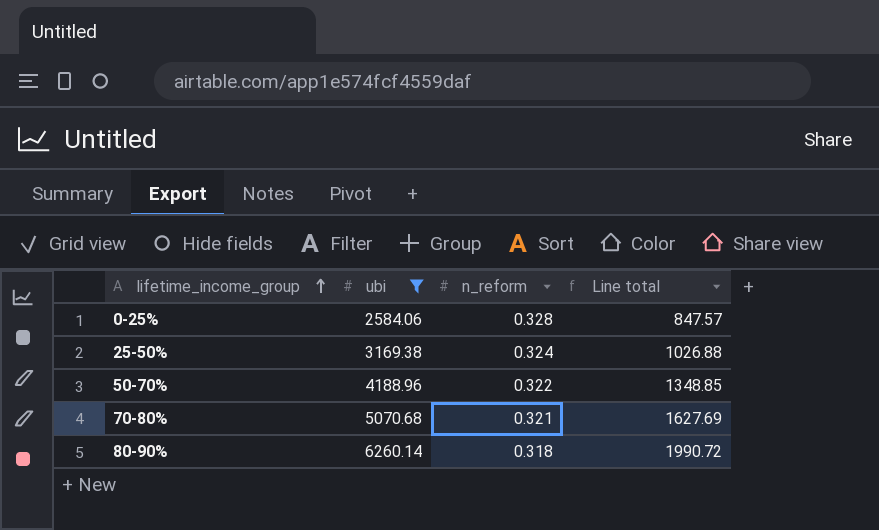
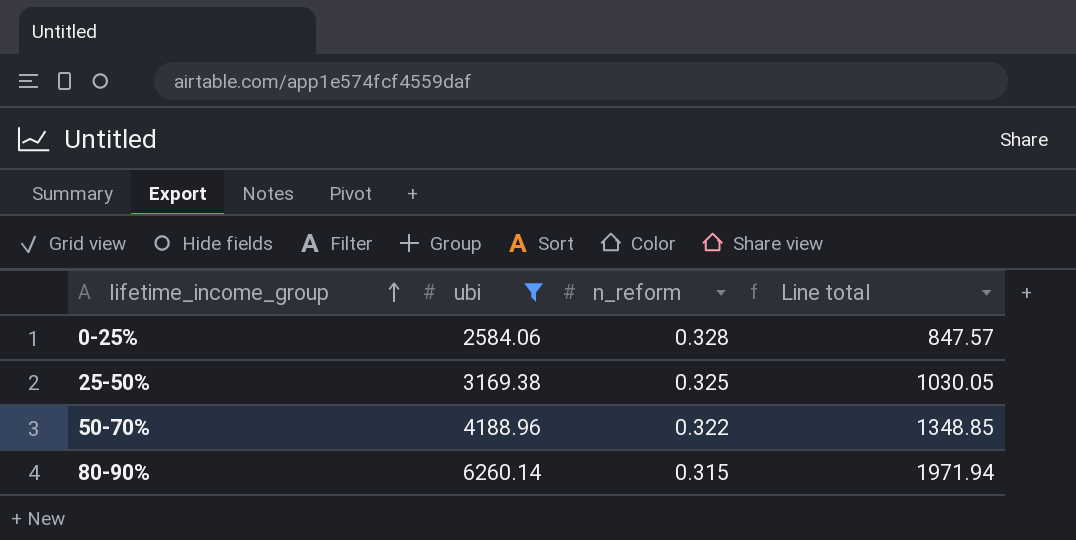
row 70-80%: 5070.68 | 0.321 | 1627.69 -> none
25-50% | n_reform: 0.324 -> 0.325
25-50% | Line total: 1026.88 -> 1030.05
80-90% | n_reform: 0.318 -> 0.315
80-90% | Line total: 1990.72 -> 1971.94

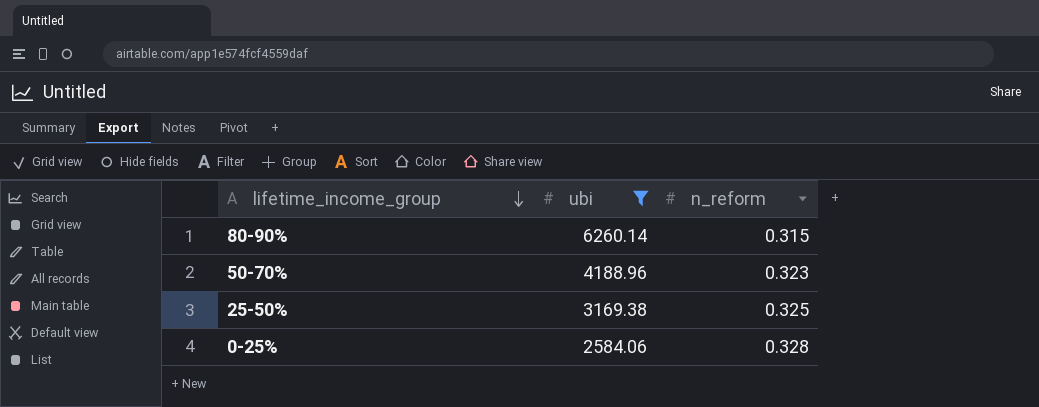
row order: lifetime_income_group ascending -> lifetime_income_group descending
column Line total | formula: [ubi] * [n_reform] -> none
50-70% | n_reform: 0.322 -> 0.323

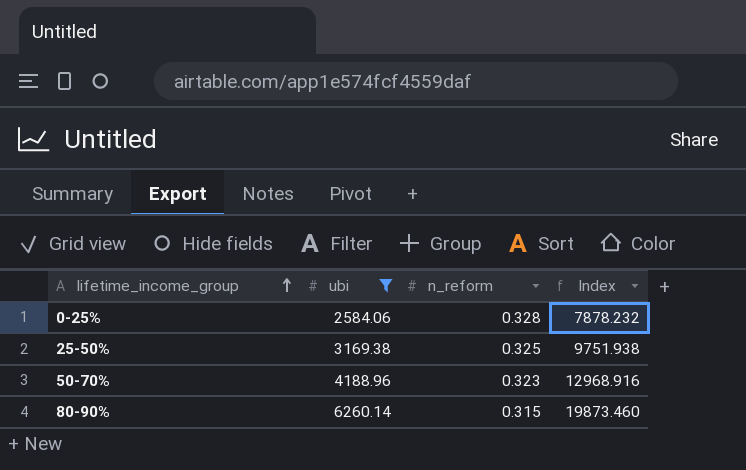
row order: lifetime_income_group descending -> lifetime_income_group ascending
column Index | formula: none -> [ubi] / [n_reform]

